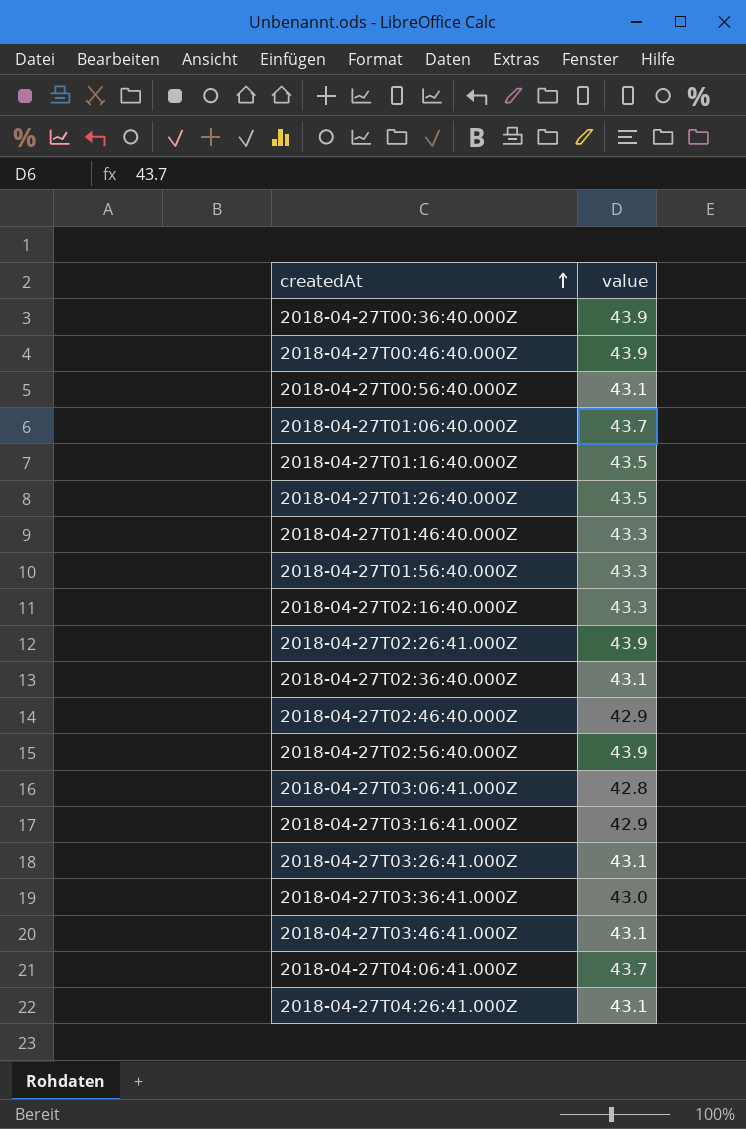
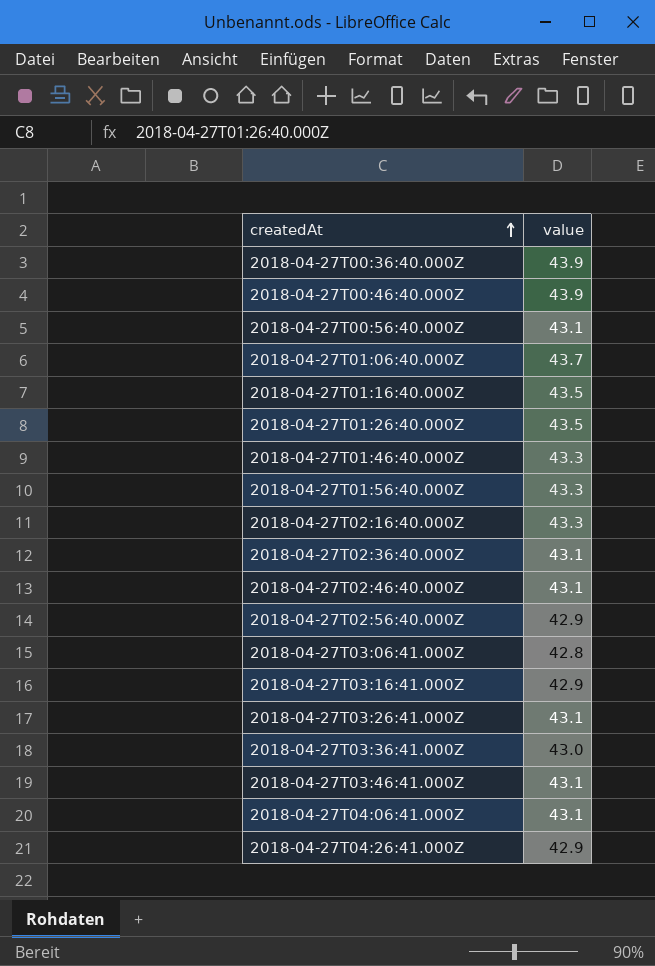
row 2018-04-27T02:26:41.000Z: 43.9 -> none
2018-04-27T02:46:40.000Z | value: 42.9 -> 43.1
2018-04-27T02:56:40.000Z | value: 43.9 -> 42.9
2018-04-27T04:06:41.000Z | value: 43.7 -> 43.1
2018-04-27T04:26:41.000Z | value: 43.1 -> 42.9

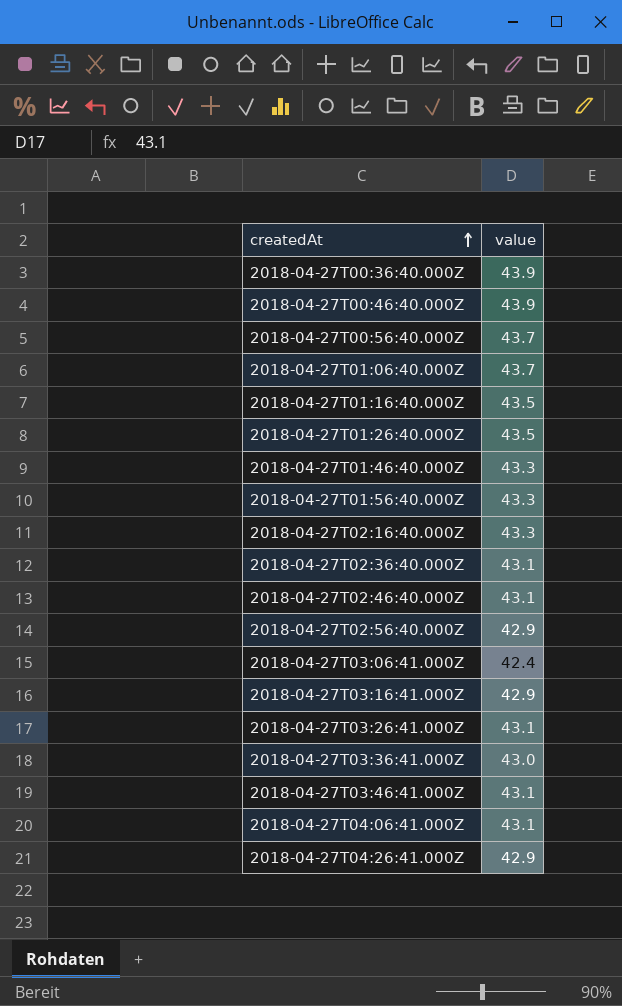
2018-04-27T00:56:40.000Z | value: 43.1 -> 43.7
2018-04-27T03:06:41.000Z | value: 42.8 -> 42.4

